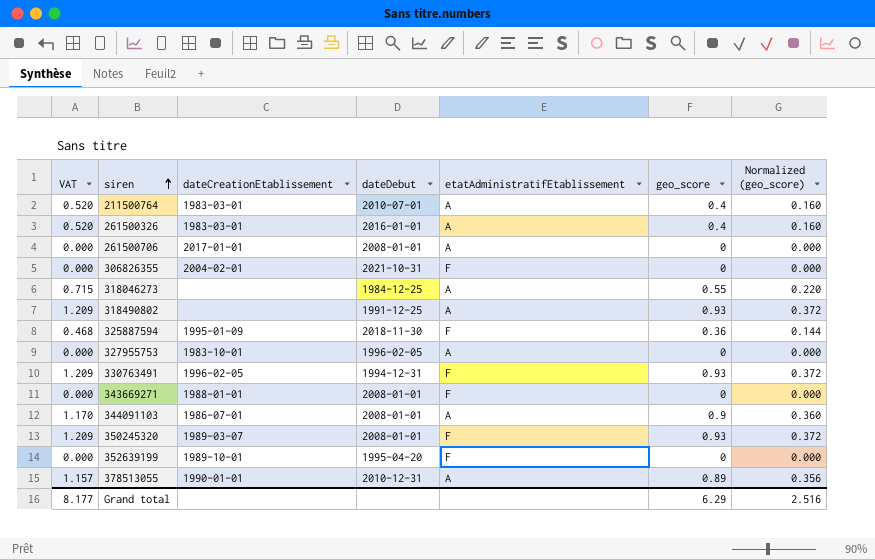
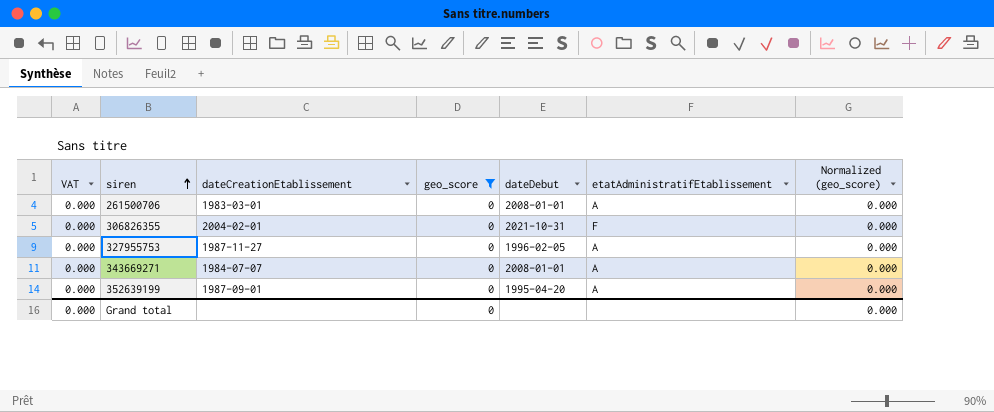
filter: none -> geo_score = 0
column geo_score | position: 6 -> 4
261500706 | dateCreationEtablissement: 2017-01-01 -> 1983-03-01
327955753 | dateCreationEtablissement: 1983-10-01 -> 1987-11-27
343669271 | dateCreationEtablissement: 1988-01-01 -> 1984-07-07
343669271 | etatAdministratifEtablissement: F -> A
352639199 | dateCreationEtablissement: 1989-10-01 -> 1987-09-01
352639199 | etatAdministratifEtablissement: F -> A
Grand total | VAT: 8.177 -> 0.000
Grand total | geo_score: 6.29 -> 0
Grand total | Normalized (geo_score): 2.516 -> 0.000

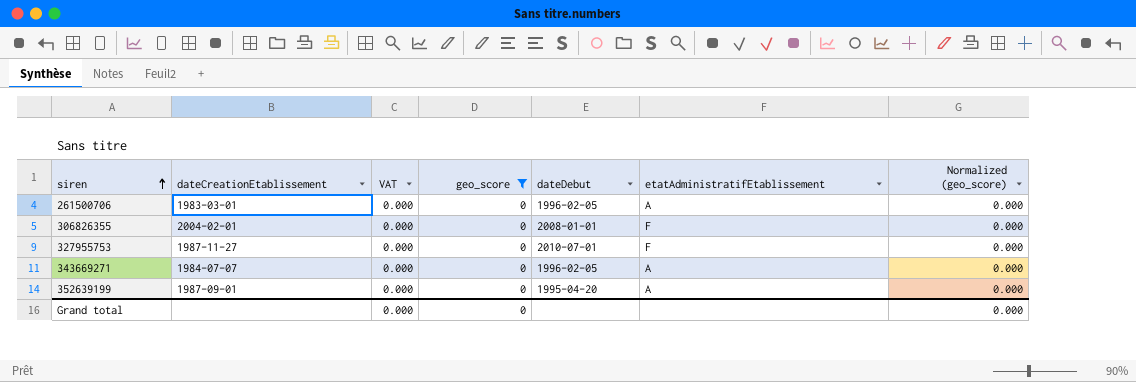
column VAT | position: 1 -> 3
261500706 | dateDebut: 2008-01-01 -> 1996-02-05
306826355 | dateDebut: 2021-10-31 -> 2008-01-01
327955753 | dateDebut: 1996-02-05 -> 2010-07-01
327955753 | etatAdministratifEtablissement: A -> F
343669271 | dateDebut: 2008-01-01 -> 1996-02-05

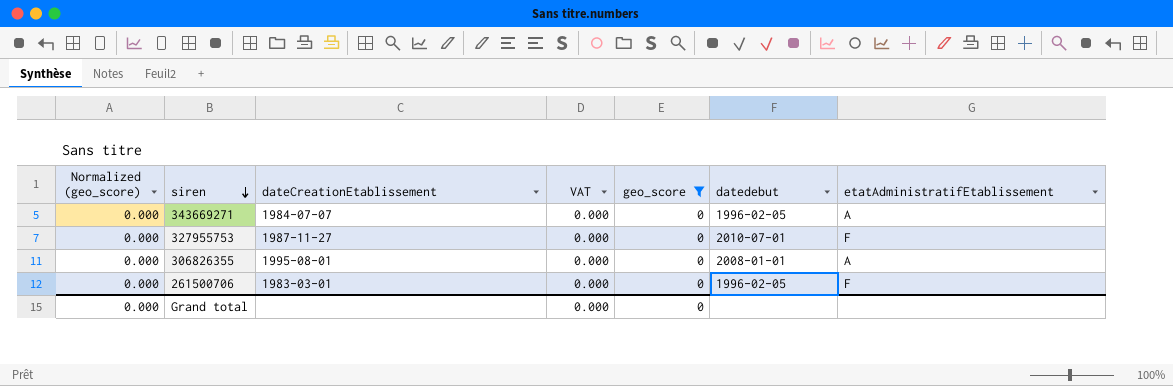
row order: siren ascending -> siren descending
column Normalized (geo_score) | position: 7 -> 1
column name: dateDebut -> datedebut
row 352639199: 1987-09-01 | 0.000 | 0 | 1995-04-20 | A | 0.000 -> none
306826355 | dateCreationEtablissement: 2004-02-01 -> 1995-08-01
306826355 | etatAdministratifEtablissement: F -> A
261500706 | etatAdministratifEtablissement: A -> F

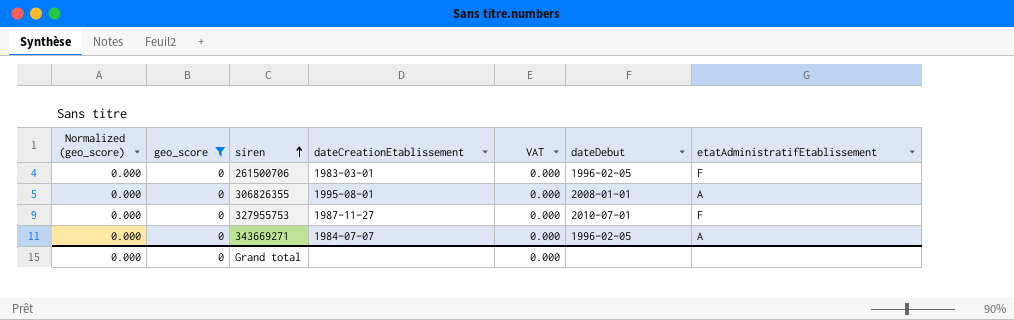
row order: siren descending -> siren ascending
column geo_score | position: 5 -> 2
column name: datedebut -> dateDebut

